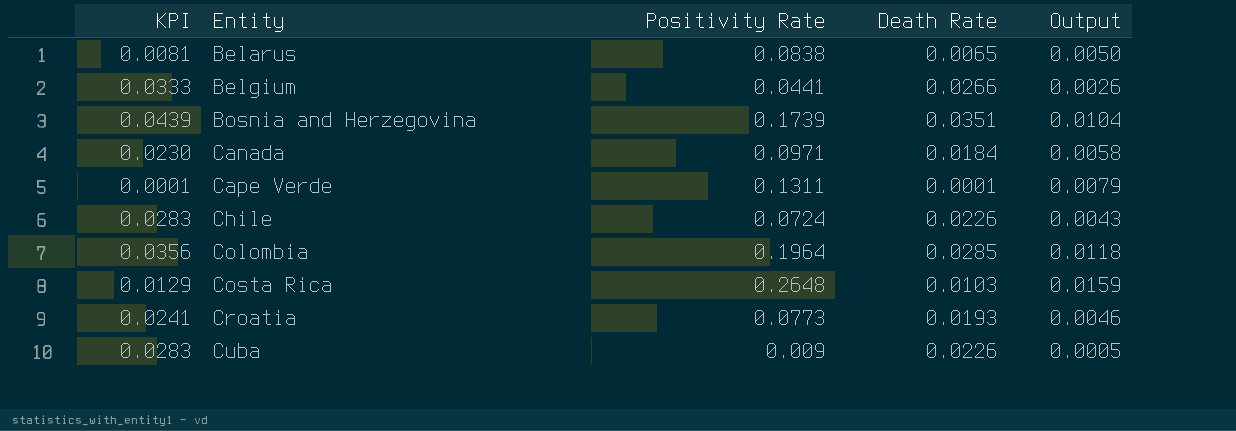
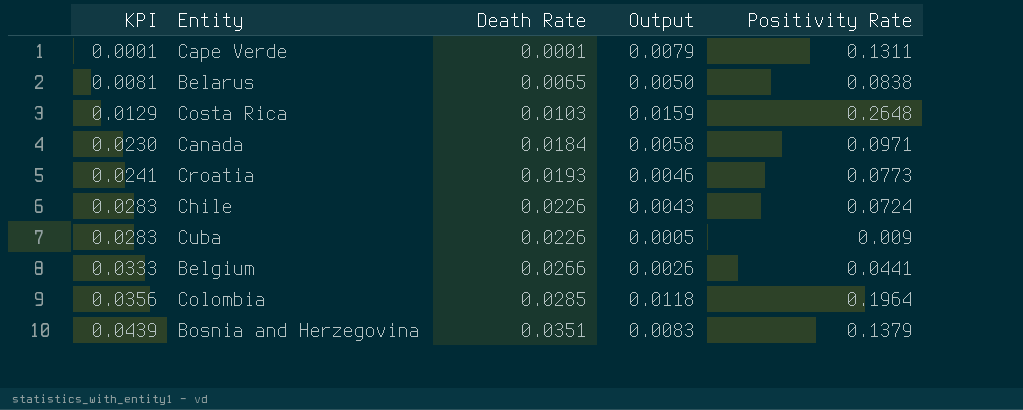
row order: Entity ascending -> KPI ascending
column Positivity Rate | position: 3 -> 5
Bosnia and Herzegovina | Output: 0.0104 -> 0.0083
Bosnia and Herzegovina | Positivity Rate: 0.1739 -> 0.1379

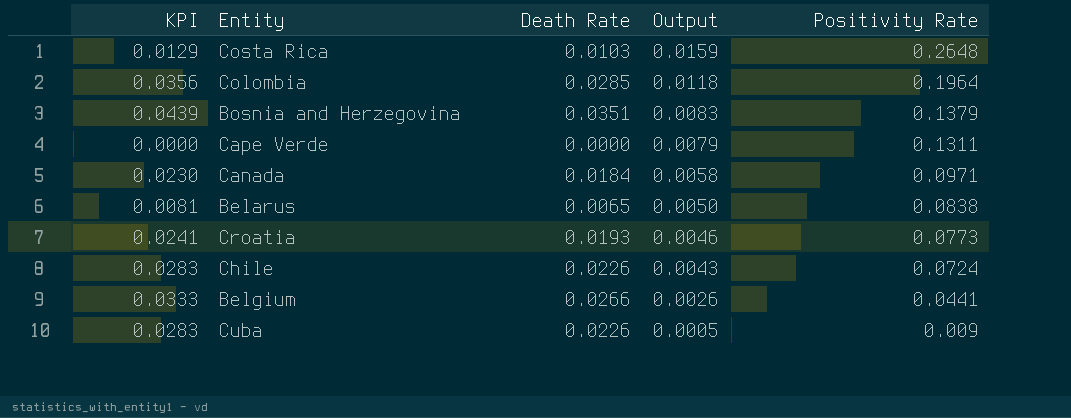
row order: KPI ascending -> Output descending
Cape Verde | KPI: 0.0001 -> 0.0000
Cape Verde | Death Rate: 0.0001 -> 0.0000

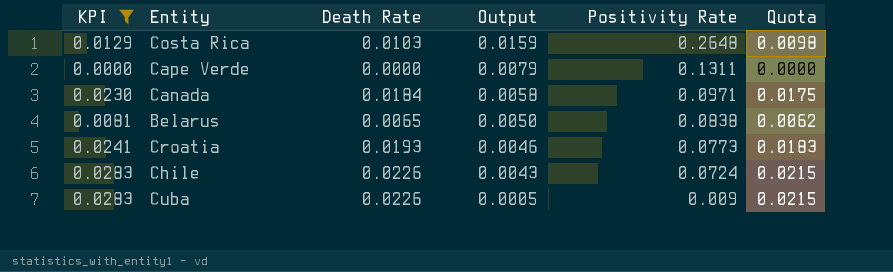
filter: none -> KPI <= 0.0283
column Quota | formula: none -> [Death Rate] * 0.95

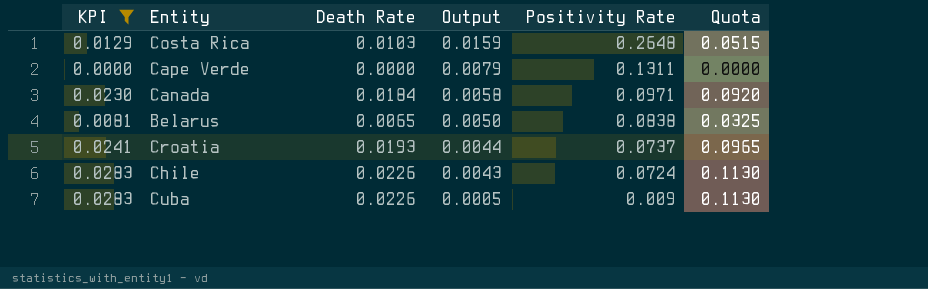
column Quota | formula: [Death Rate] * 0.95 -> [Death Rate] * 5
Croatia | Output: 0.0046 -> 0.0044
Croatia | Positivity Rate: 0.0773 -> 0.0737

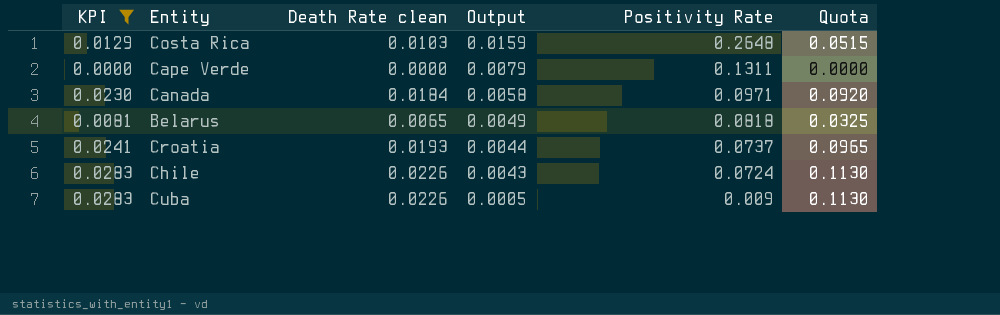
column name: Death Rate -> Death Rate clean
Belarus | Output: 0.0050 -> 0.0049
Belarus | Positivity Rate: 0.0838 -> 0.0818

